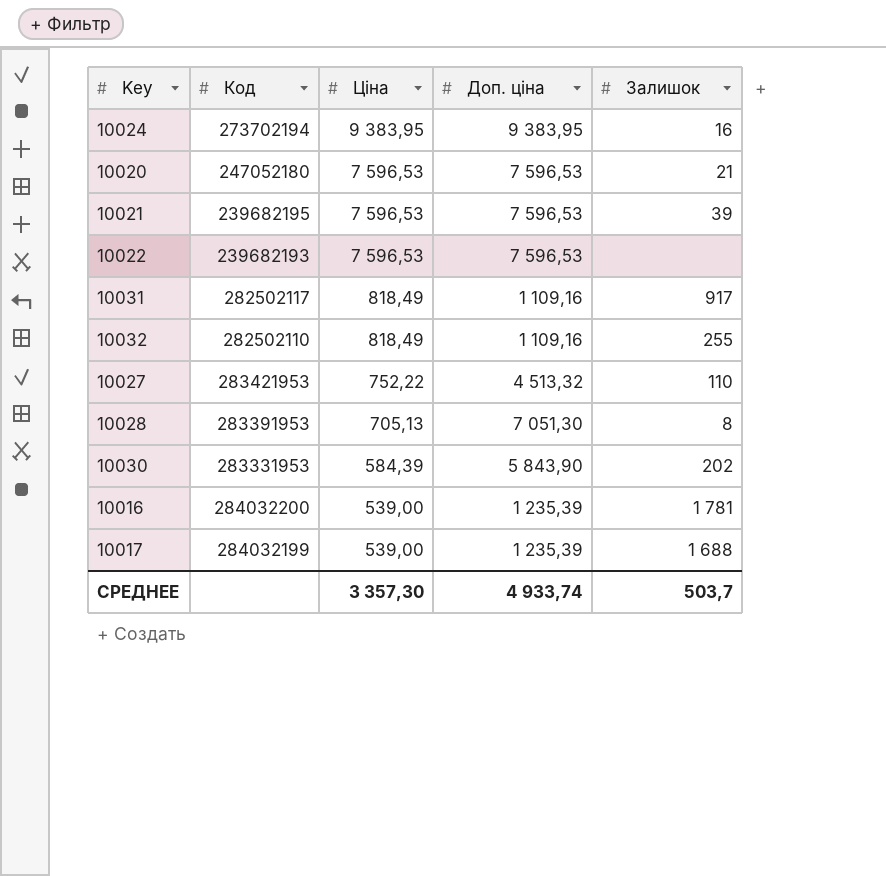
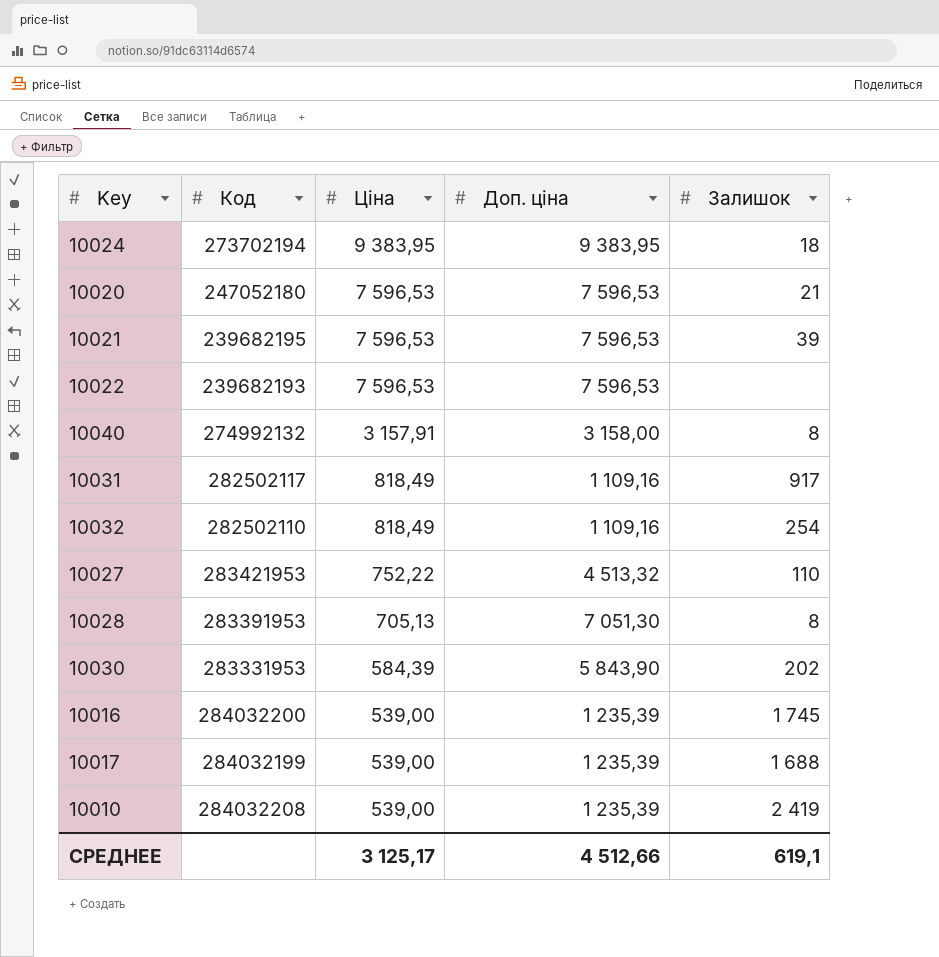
10024 | Залишок: 16 -> 18
row 10040: none -> 274992132 | 3 157,91 | 3 158,00 | 8
10032 | Залишок: 255 -> 254
10016 | Залишок: 1 781 -> 1 745
row 10010: none -> 284032208 | 539,00 | 1 235,39 | 2 419
СРЕДНЕЕ | Ціна: 3 357,30 -> 3 125,17
СРЕДНЕЕ | Доп. ціна: 4 933,74 -> 4 512,66
СРЕДНЕЕ | Залишок: 503,7 -> 619,1

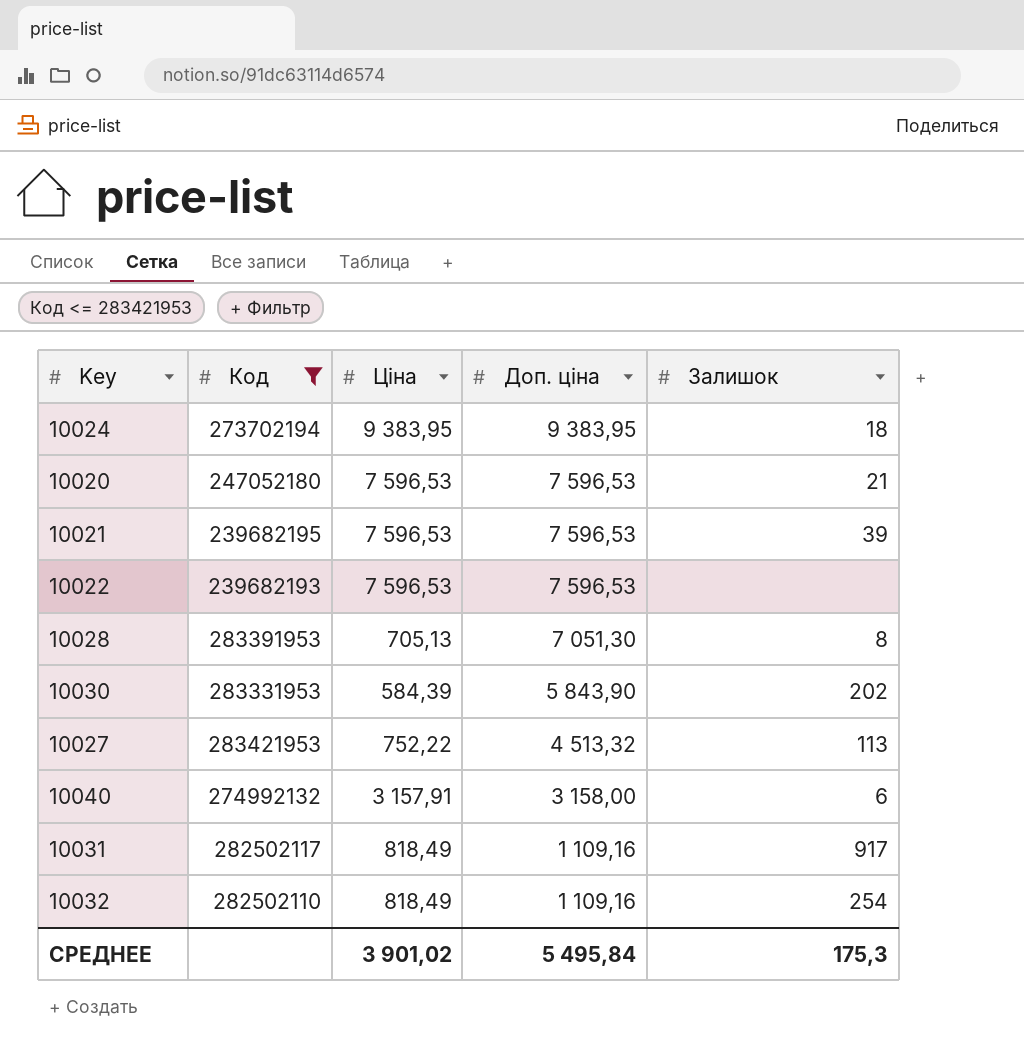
filter: none -> Код <= 283421953
row order: Ціна descending -> Доп. ціна descending
10027 | Залишок: 110 -> 113
10040 | Залишок: 8 -> 6
СРЕДНЕЕ | Ціна: 3 125,17 -> 3 901,02
СРЕДНЕЕ | Доп. ціна: 4 512,66 -> 5 495,84
СРЕДНЕЕ | Залишок: 619,1 -> 175,3

